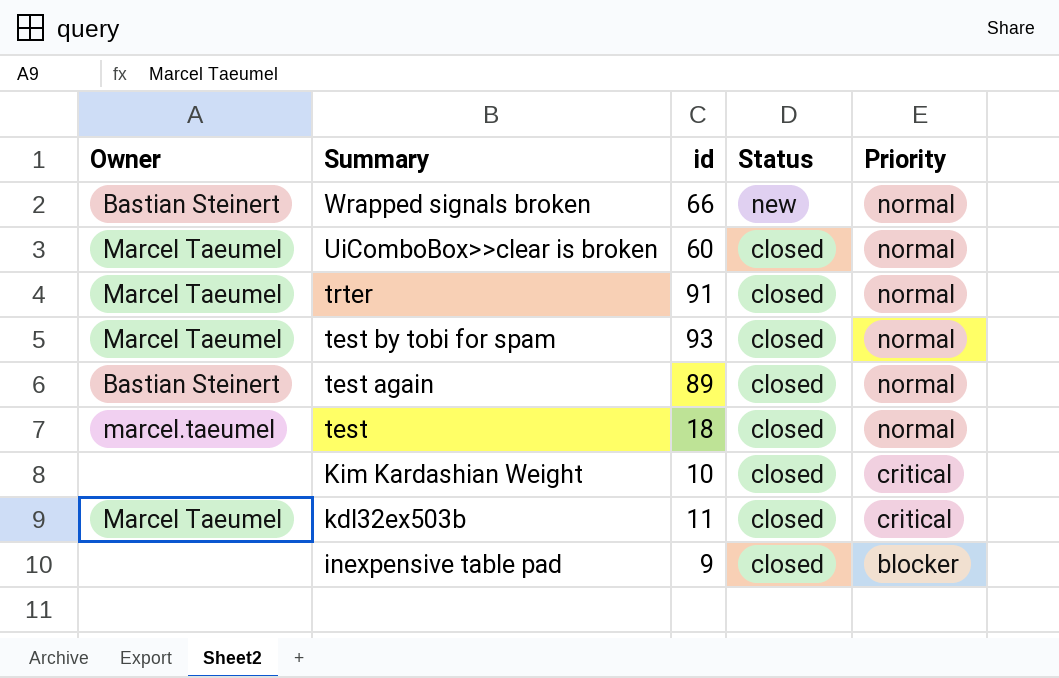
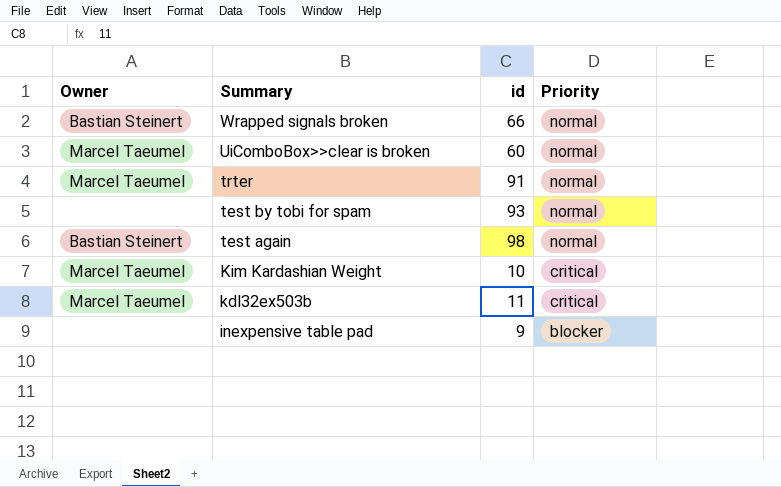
column Status | position: 4 -> none
row test: marcel.taeumel | 18 | closed | normal -> none
test by tobi for spam | Owner: Marcel Taeumel -> none
test again | id: 89 -> 98
Kim Kardashian Weight | Owner: none -> Marcel Taeumel

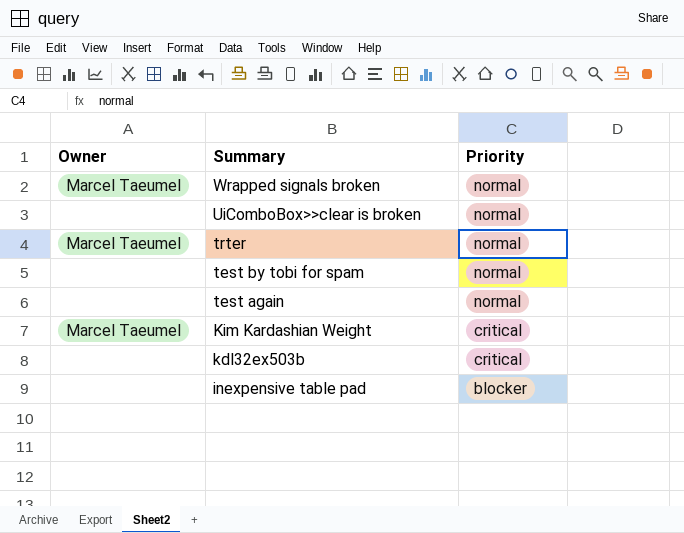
column id | position: 3 -> none
Wrapped signals broken | Owner: Bastian Steinert -> Marcel Taeumel
UiComboBox>>clear is broken | Owner: Marcel Taeumel -> none
test again | Owner: Bastian Steinert -> none
kdl32ex503b | Owner: Marcel Taeumel -> none

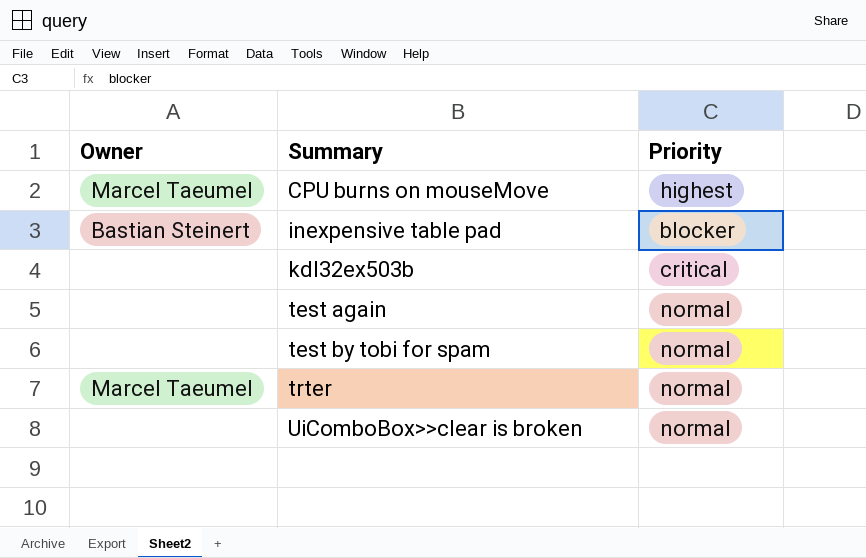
row order: Summary descending -> Summary ascending
row Wrapped signals broken: Marcel Taeumel | normal -> none
row Kim Kardashian Weight: Marcel Taeumel | critical -> none
row CPU burns on mouseMove: none -> Marcel Taeumel | highest
inexpensive table pad | Owner: none -> Bastian Steinert

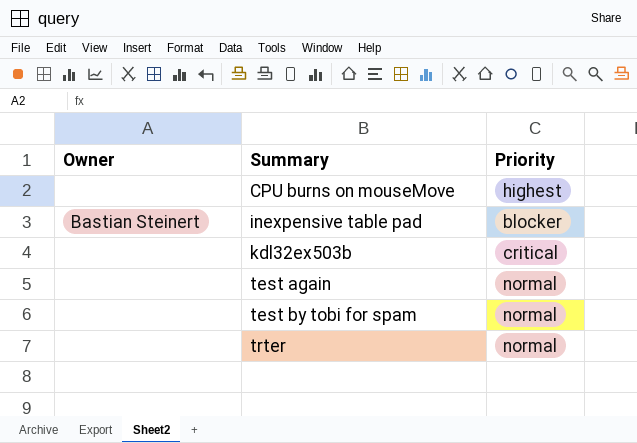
row UiComboBox>>clear is broken: none | normal -> none
CPU burns on mouseMove | Owner: Marcel Taeumel -> none
trter | Owner: Marcel Taeumel -> none

